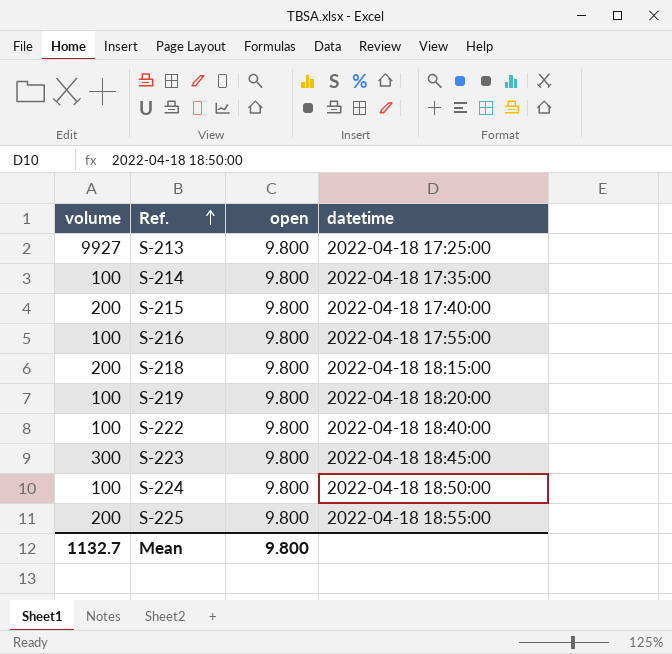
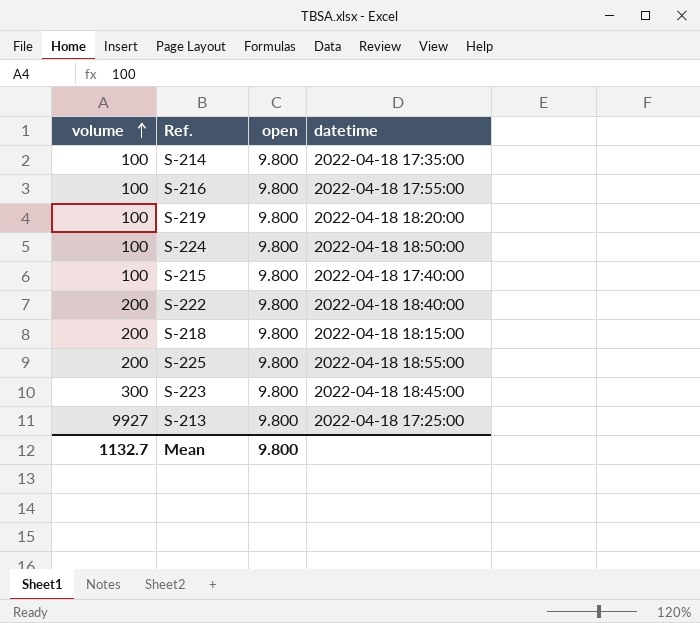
row order: Ref. ascending -> volume ascending
S-215 | volume: 200 -> 100
S-222 | volume: 100 -> 200

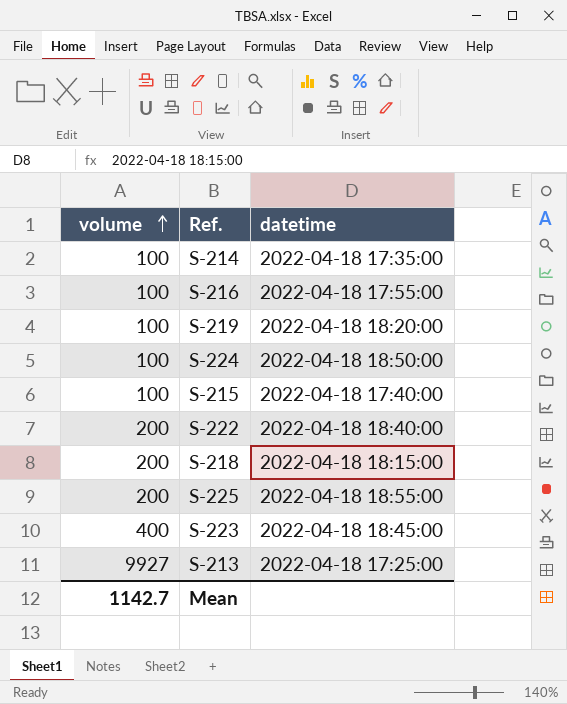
column open | position: 3 -> none
S-223 | volume: 300 -> 400
Mean | volume: 1132.7 -> 1142.7

